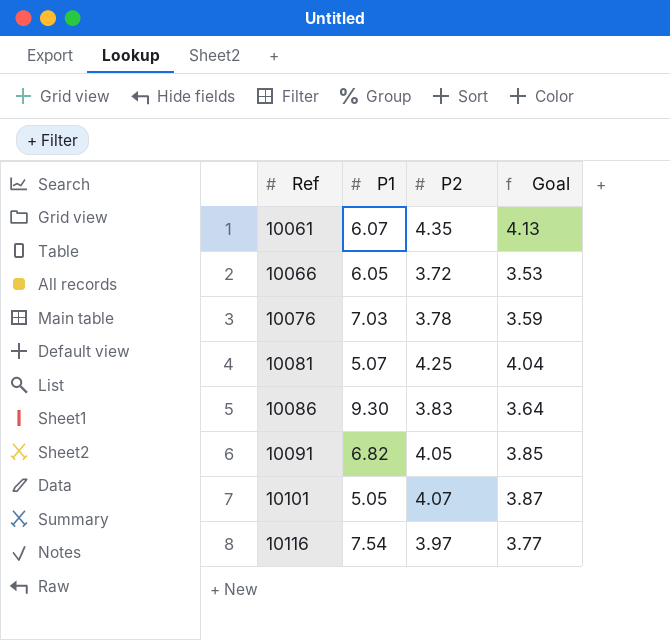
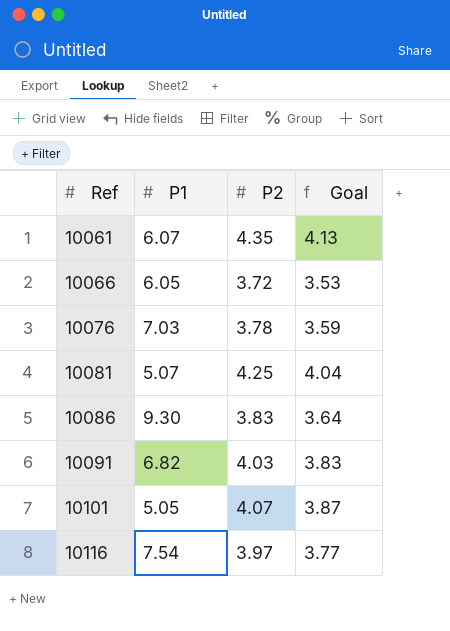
10091 | P2: 4.05 -> 4.03
10091 | Goal: 3.85 -> 3.83

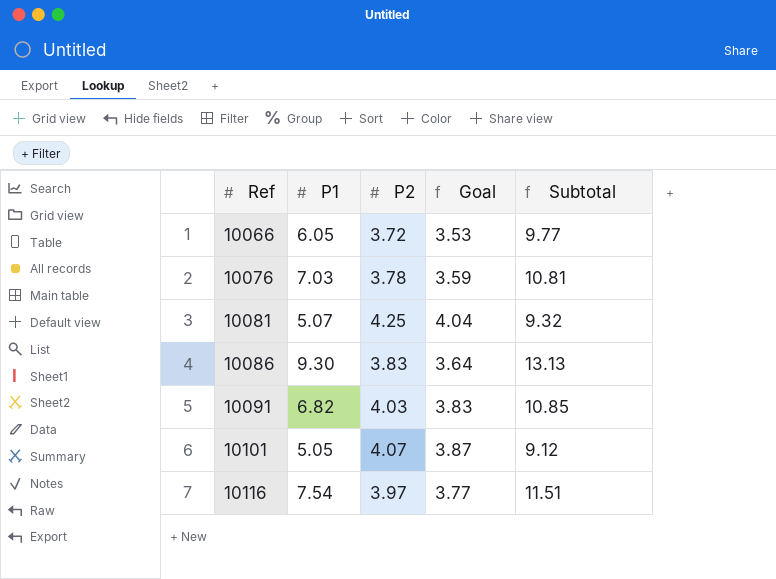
column Subtotal | formula: none -> [P1] + [P2]
row 10061: 6.07 | 4.35 | 4.13 -> none

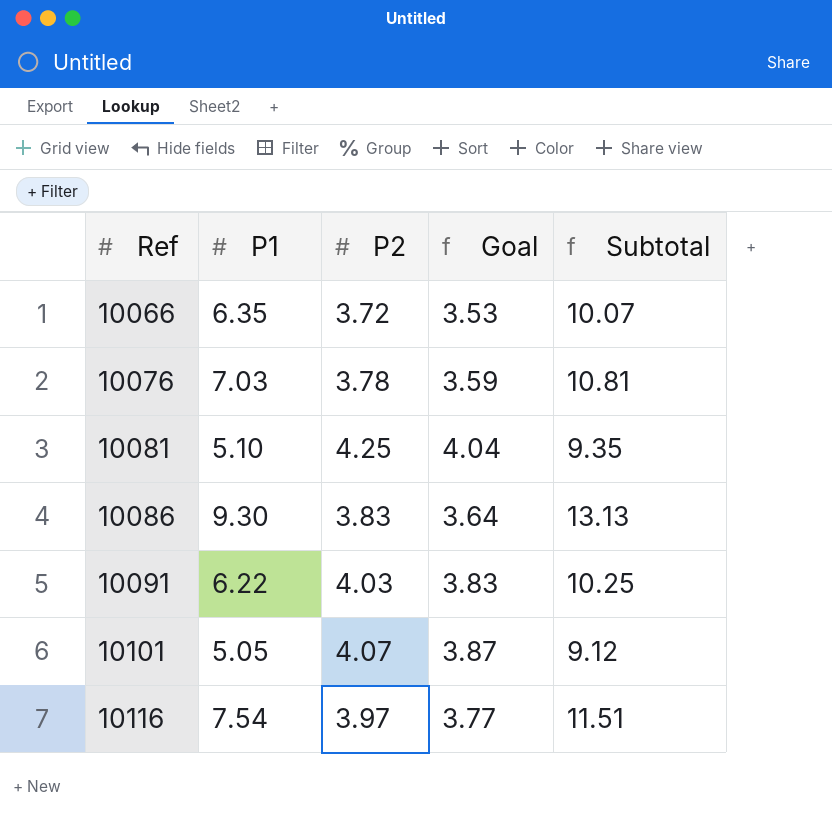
10066 | P1: 6.05 -> 6.35
10066 | Subtotal: 9.77 -> 10.07
10081 | P1: 5.07 -> 5.10
10081 | Subtotal: 9.32 -> 9.35
10091 | P1: 6.82 -> 6.22
10091 | Subtotal: 10.85 -> 10.25

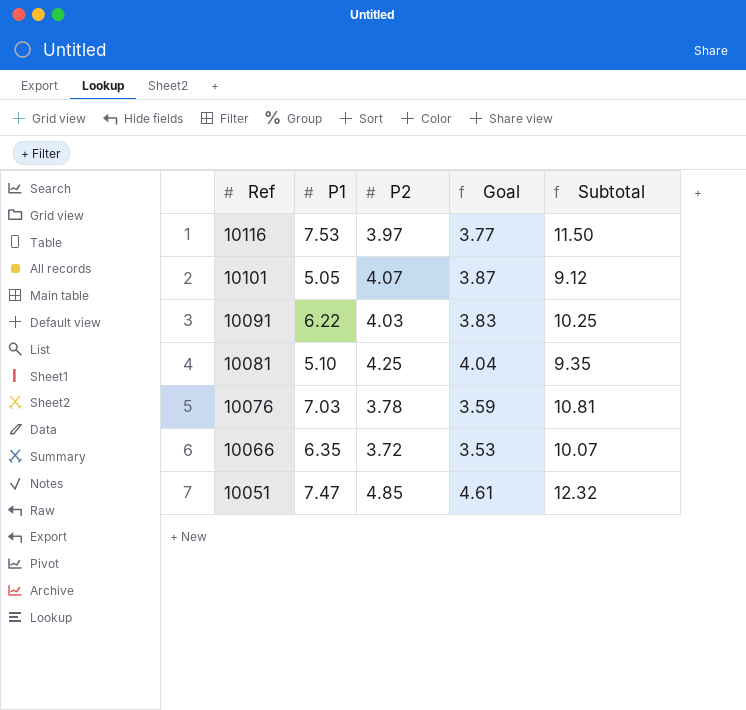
row order: Ref ascending -> Ref descending
row 10086: 9.30 | 3.83 | 3.64 | 13.13 -> none
10116 | P1: 7.54 -> 7.53
10116 | Subtotal: 11.51 -> 11.50
row 10051: none -> 7.47 | 4.85 | 4.61 | 12.32

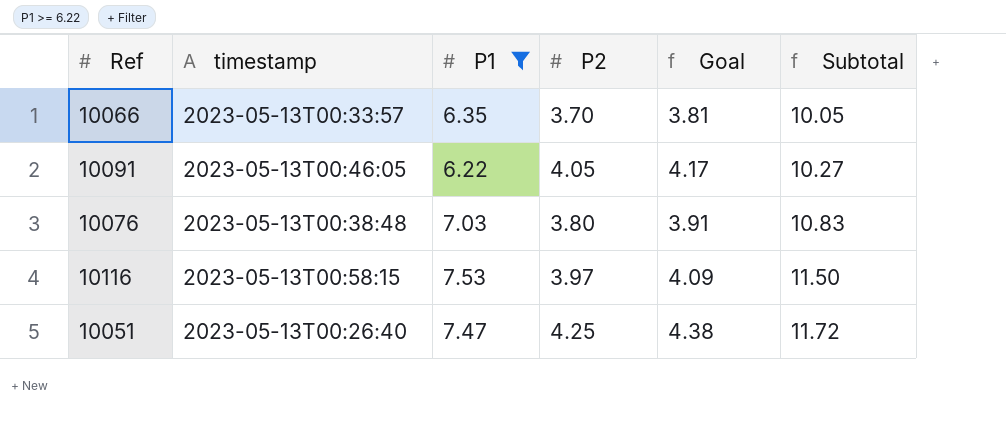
filter: none -> P1 >= 6.22
row order: Ref descending -> Subtotal ascending
column timestamp | position: none -> 2
column Goal | formula: [P2] * 0.95 -> [P2] * 1.03
10066 | P2: 3.72 -> 3.70
10066 | Subtotal: 10.07 -> 10.05
10091 | P2: 4.03 -> 4.05
10091 | Subtotal: 10.25 -> 10.27
10076 | P2: 3.78 -> 3.80
10076 | Subtotal: 10.81 -> 10.83
10051 | P2: 4.85 -> 4.25
10051 | Subtotal: 12.32 -> 11.72

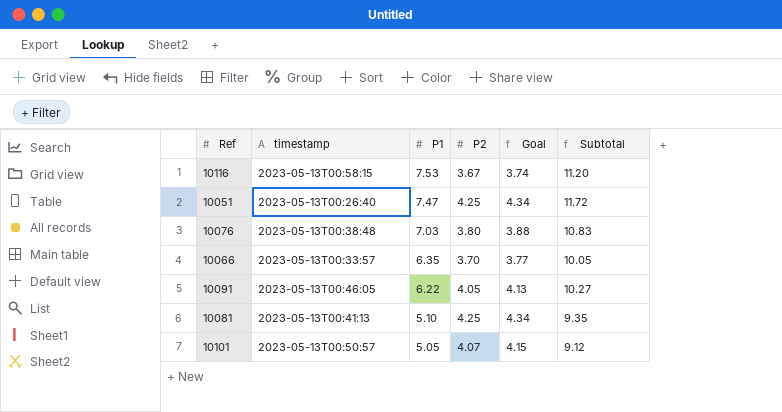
filter: P1 >= 6.22 -> none
row order: Subtotal ascending -> P1 descending
column Goal | formula: [P2] * 1.03 -> [P2] * 1.02
10116 | P2: 3.97 -> 3.67
10116 | Subtotal: 11.50 -> 11.20

